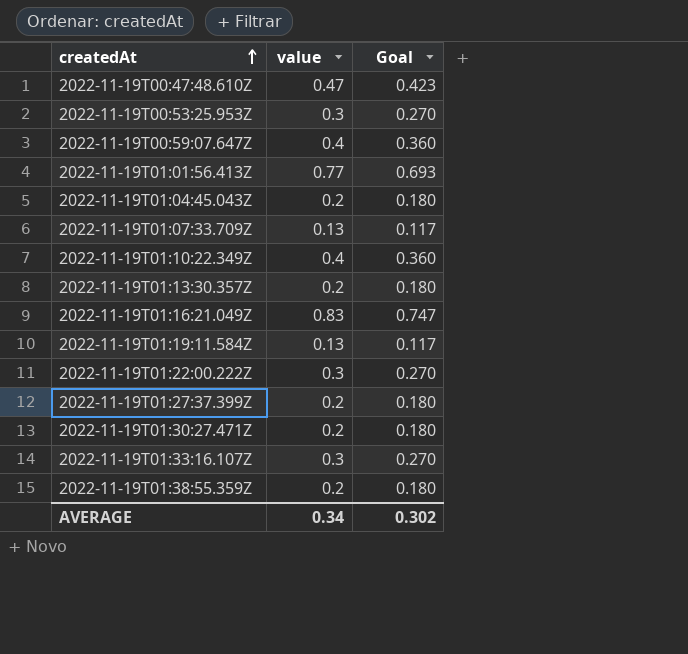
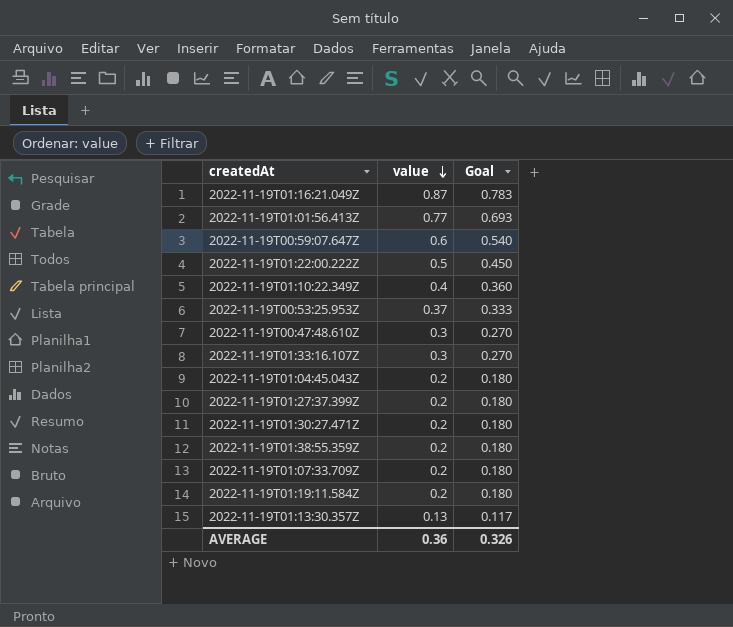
row order: createdAt ascending -> value descending
2022-11-19T01:16:21.049Z | value: 0.83 -> 0.87
2022-11-19T01:16:21.049Z | Goal: 0.747 -> 0.783
2022-11-19T00:59:07.647Z | value: 0.4 -> 0.6
2022-11-19T00:59:07.647Z | Goal: 0.360 -> 0.540
2022-11-19T01:22:00.222Z | value: 0.3 -> 0.5
2022-11-19T01:22:00.222Z | Goal: 0.270 -> 0.450
2022-11-19T00:53:25.953Z | value: 0.3 -> 0.37
2022-11-19T00:53:25.953Z | Goal: 0.270 -> 0.333
2022-11-19T00:47:48.610Z | value: 0.47 -> 0.3
2022-11-19T00:47:48.610Z | Goal: 0.423 -> 0.270
2022-11-19T01:07:33.709Z | value: 0.13 -> 0.2
2022-11-19T01:07:33.709Z | Goal: 0.117 -> 0.180
2022-11-19T01:19:11.584Z | value: 0.13 -> 0.2
2022-11-19T01:19:11.584Z | Goal: 0.117 -> 0.180
2022-11-19T01:13:30.357Z | value: 0.2 -> 0.13
2022-11-19T01:13:30.357Z | Goal: 0.180 -> 0.117
AVERAGE | value: 0.34 -> 0.36
AVERAGE | Goal: 0.302 -> 0.326

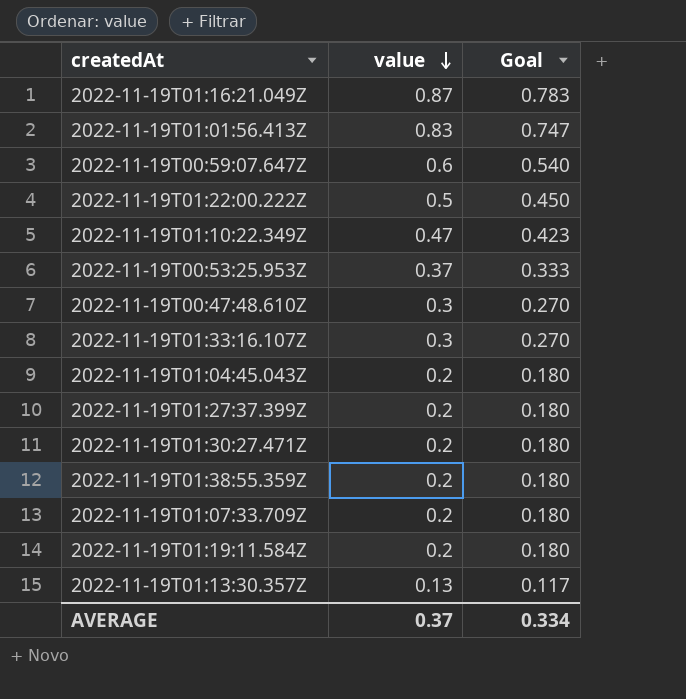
2022-11-19T01:01:56.413Z | value: 0.77 -> 0.83
2022-11-19T01:01:56.413Z | Goal: 0.693 -> 0.747
2022-11-19T01:10:22.349Z | value: 0.4 -> 0.47
2022-11-19T01:10:22.349Z | Goal: 0.360 -> 0.423
AVERAGE | value: 0.36 -> 0.37
AVERAGE | Goal: 0.326 -> 0.334

